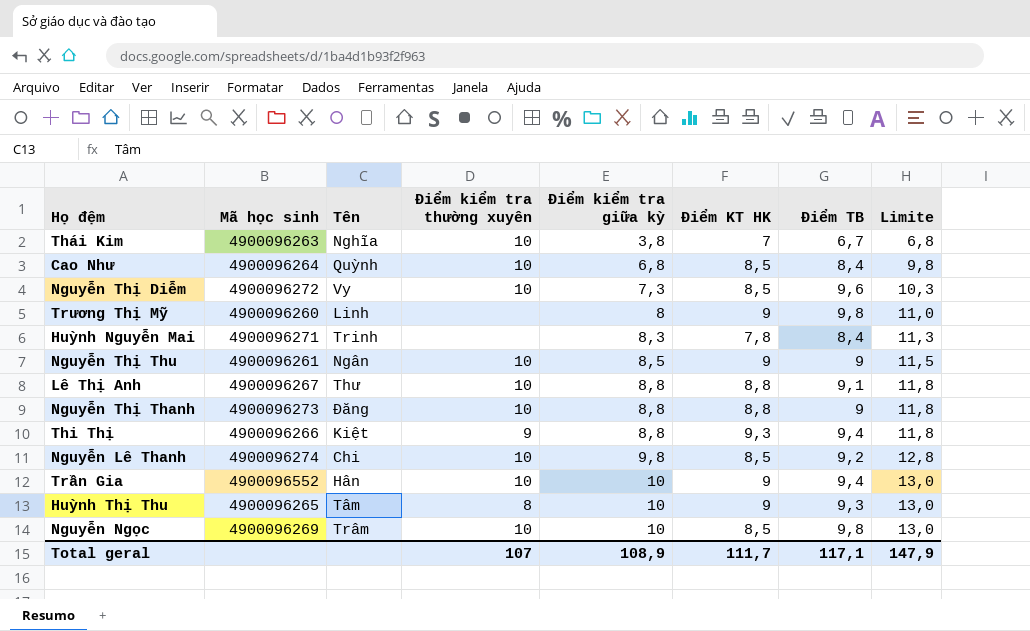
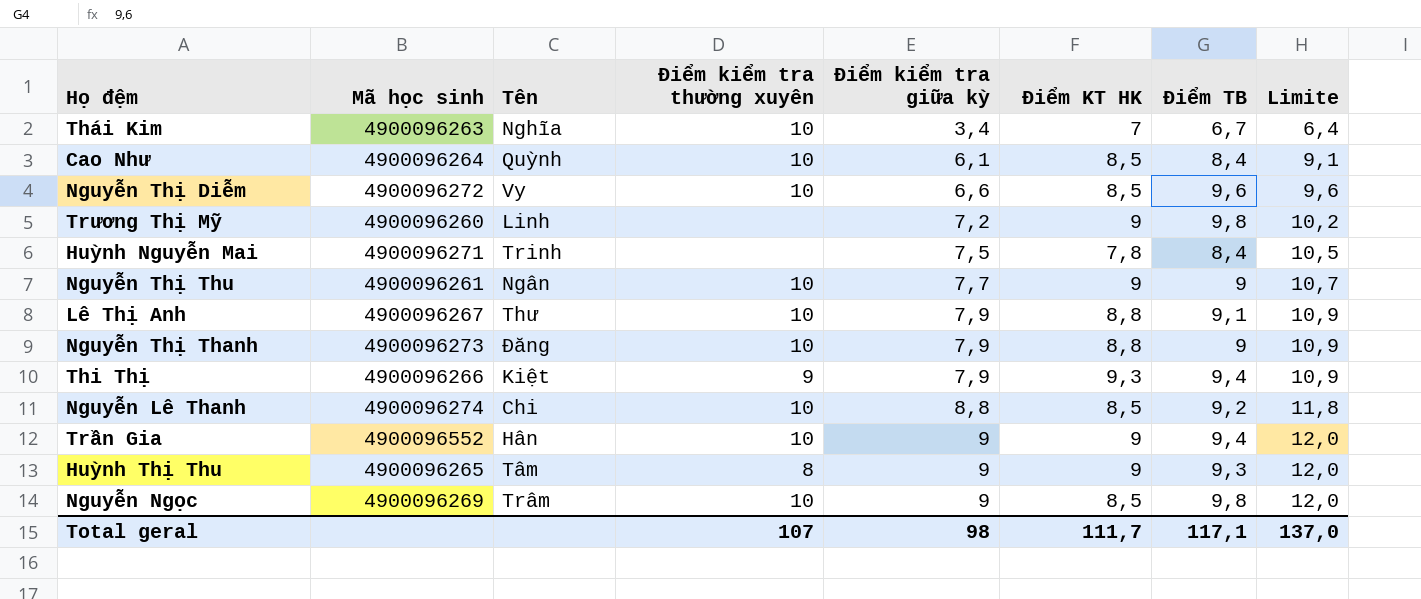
Thái Kim | Điểm kiểm tra giữa kỳ: 3,8 -> 3,4
Thái Kim | Limite: 6,8 -> 6,4
Cao Như | Điểm kiểm tra giữa kỳ: 6,8 -> 6,1
Cao Như | Limite: 9,8 -> 9,1
Nguyễn Thị Diễm | Điểm kiểm tra giữa kỳ: 7,3 -> 6,6
Nguyễn Thị Diễm | Limite: 10,3 -> 9,6
Trương Thị Mỹ | Điểm kiểm tra giữa kỳ: 8 -> 7,2
Trương Thị Mỹ | Limite: 11,0 -> 10,2
Huỳnh Nguyễn Mai | Điểm kiểm tra giữa kỳ: 8,3 -> 7,5
Huỳnh Nguyễn Mai | Limite: 11,3 -> 10,5
Nguyễn Thị Thu | Điểm kiểm tra giữa kỳ: 8,5 -> 7,7
Nguyễn Thị Thu | Limite: 11,5 -> 10,7
Lê Thị Anh | Điểm kiểm tra giữa kỳ: 8,8 -> 7,9
Lê Thị Anh | Limite: 11,8 -> 10,9
Nguyễn Thị Thanh | Điểm kiểm tra giữa kỳ: 8,8 -> 7,9
Nguyễn Thị Thanh | Limite: 11,8 -> 10,9
Thi Thị | Điểm kiểm tra giữa kỳ: 8,8 -> 7,9
Thi Thị | Limite: 11,8 -> 10,9
Nguyễn Lê Thanh | Điểm kiểm tra giữa kỳ: 9,8 -> 8,8
Nguyễn Lê Thanh | Limite: 12,8 -> 11,8
Trần Gia | Điểm kiểm tra giữa kỳ: 10 -> 9
Trần Gia | Limite: 13,0 -> 12,0
Huỳnh Thị Thu | Điểm kiểm tra giữa kỳ: 10 -> 9
Huỳnh Thị Thu | Limite: 13,0 -> 12,0
Nguyễn Ngọc | Điểm kiểm tra giữa kỳ: 10 -> 9
Nguyễn Ngọc | Limite: 13,0 -> 12,0
Total geral | Điểm kiểm tra giữa kỳ: 108,9 -> 98
Total geral | Limite: 147,9 -> 137,0

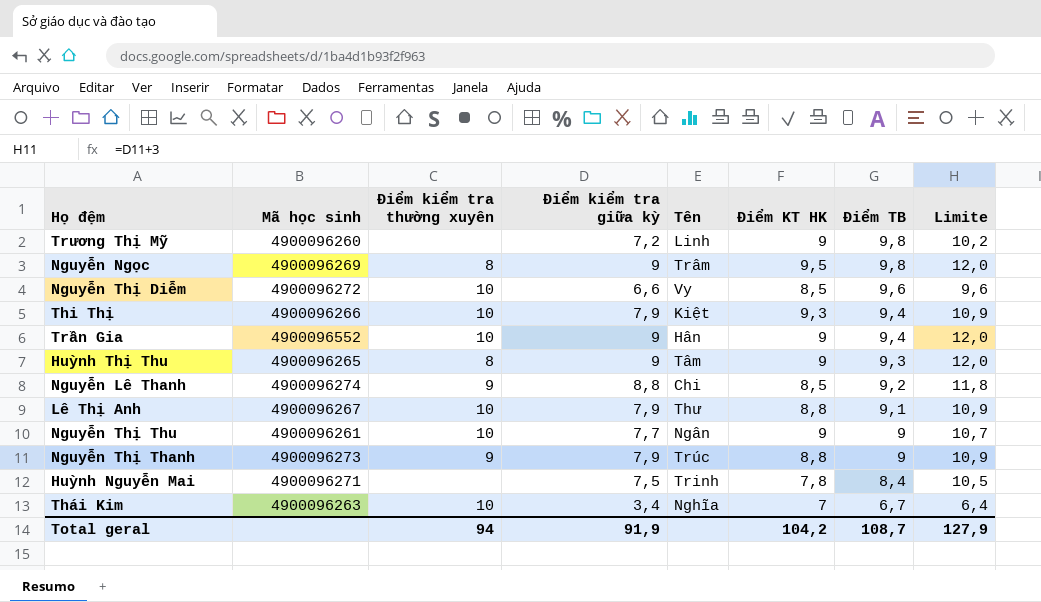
row order: Điểm kiểm tra giữa kỳ ascending -> Điểm TB descending
column Tên | position: 3 -> 5
row Cao Như: 4900096264 | Quỳnh | 10 | 6,1 | 8,5 | 8,4 | 9,1 -> none
Nguyễn Ngọc | Điểm kiểm tra thường xuyên: 10 -> 8
Nguyễn Ngọc | Điểm KT HK: 8,5 -> 9,5
Thi Thị | Điểm kiểm tra thường xuyên: 9 -> 10
Nguyễn Lê Thanh | Điểm kiểm tra thường xuyên: 10 -> 9
Nguyễn Thị Thanh | Điểm kiểm tra thường xuyên: 10 -> 9
Nguyễn Thị Thanh | Tên: Đăng -> Trúc
Total geral | Điểm kiểm tra thường xuyên: 107 -> 94
Total geral | Điểm kiểm tra giữa kỳ: 98 -> 91,9
Total geral | Điểm KT HK: 111,7 -> 104,2
Total geral | Điểm TB: 117,1 -> 108,7
Total geral | Limite: 137,0 -> 127,9

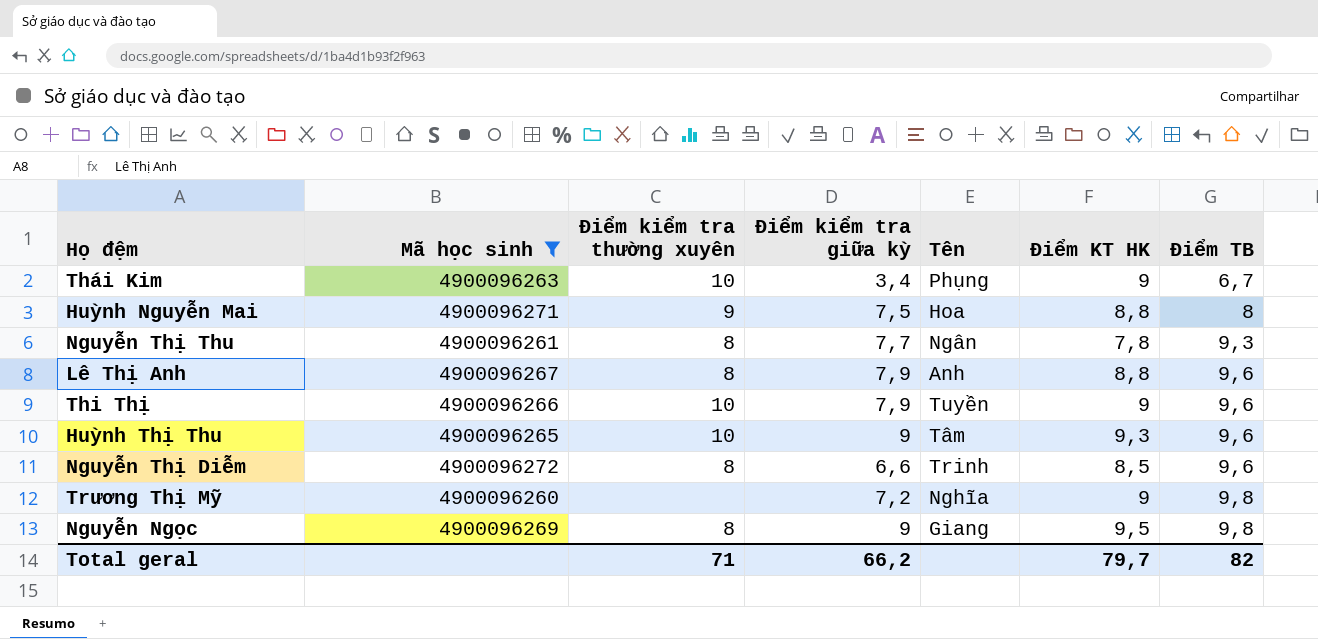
filter: none -> Mã học sinh <= 4900096272
row order: Điểm TB descending -> Điểm TB ascending
column Limite | formula: [Điểm kiểm tra giữa kỳ] + 3 -> none
Thái Kim | Tên: Nghĩa -> Phụng
Thái Kim | Điểm KT HK: 7 -> 9
Huỳnh Nguyễn Mai | Điểm kiểm tra thường xuyên: none -> 9
Huỳnh Nguyễn Mai | Tên: Trinh -> Hoa
Huỳnh Nguyễn Mai | Điểm KT HK: 7,8 -> 8,8
Huỳnh Nguyễn Mai | Điểm TB: 8,4 -> 8
Nguyễn Thị Thu | Điểm kiểm tra thường xuyên: 10 -> 8
Nguyễn Thị Thu | Điểm KT HK: 9 -> 7,8
Nguyễn Thị Thu | Điểm TB: 9 -> 9,3
Lê Thị Anh | Điểm kiểm tra thường xuyên: 10 -> 8
Lê Thị Anh | Tên: Thư -> Anh
Lê Thị Anh | Điểm TB: 9,1 -> 9,6
Thi Thị | Tên: Kiệt -> Tuyền
Thi Thị | Điểm KT HK: 9,3 -> 9
Thi Thị | Điểm TB: 9,4 -> 9,6
Huỳnh Thị Thu | Điểm kiểm tra thường xuyên: 8 -> 10
Huỳnh Thị Thu | Điểm KT HK: 9 -> 9,3
Huỳnh Thị Thu | Điểm TB: 9,3 -> 9,6
Nguyễn Thị Diễm | Điểm kiểm tra thường xuyên: 10 -> 8
Nguyễn Thị Diễm | Tên: Vy -> Trinh
Trương Thị Mỹ | Tên: Linh -> Nghĩa
Nguyễn Ngọc | Tên: Trâm -> Giang
Total geral | Điểm kiểm tra thường xuyên: 94 -> 71
Total geral | Điểm kiểm tra giữa kỳ: 91,9 -> 66,2
Total geral | Điểm KT HK: 104,2 -> 79,7
Total geral | Điểm TB: 108,7 -> 82

